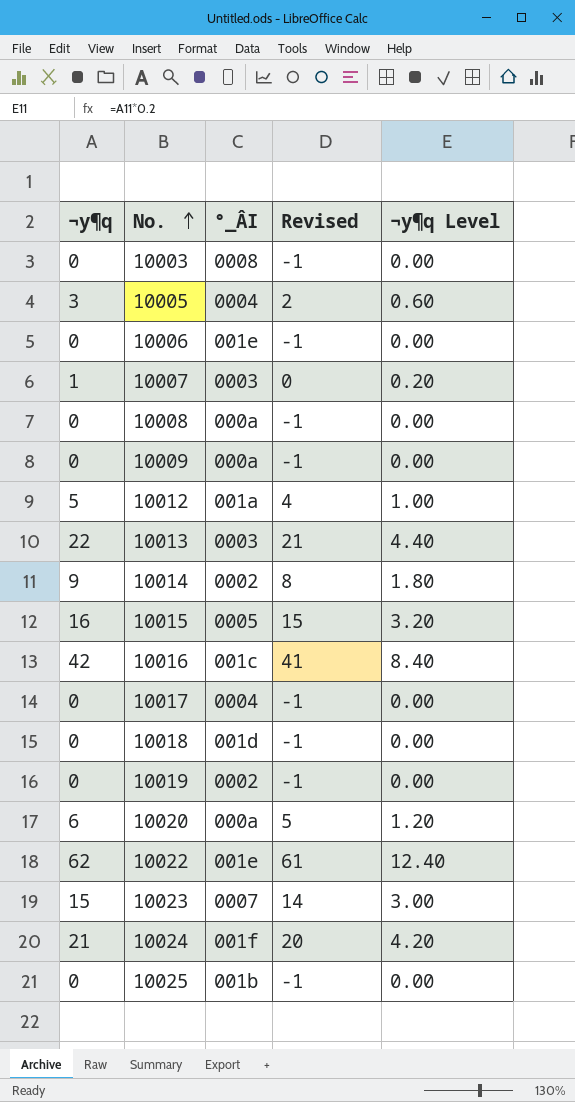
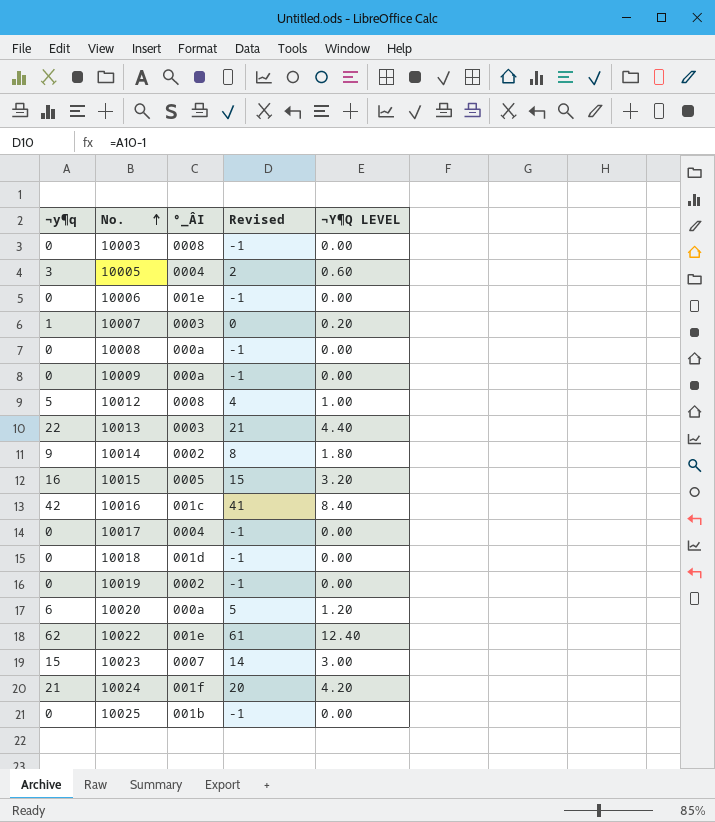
column name: ¬y¶q Level -> ¬Y¶Q LEVEL
10012 | °_ÂI: 001a -> 0008

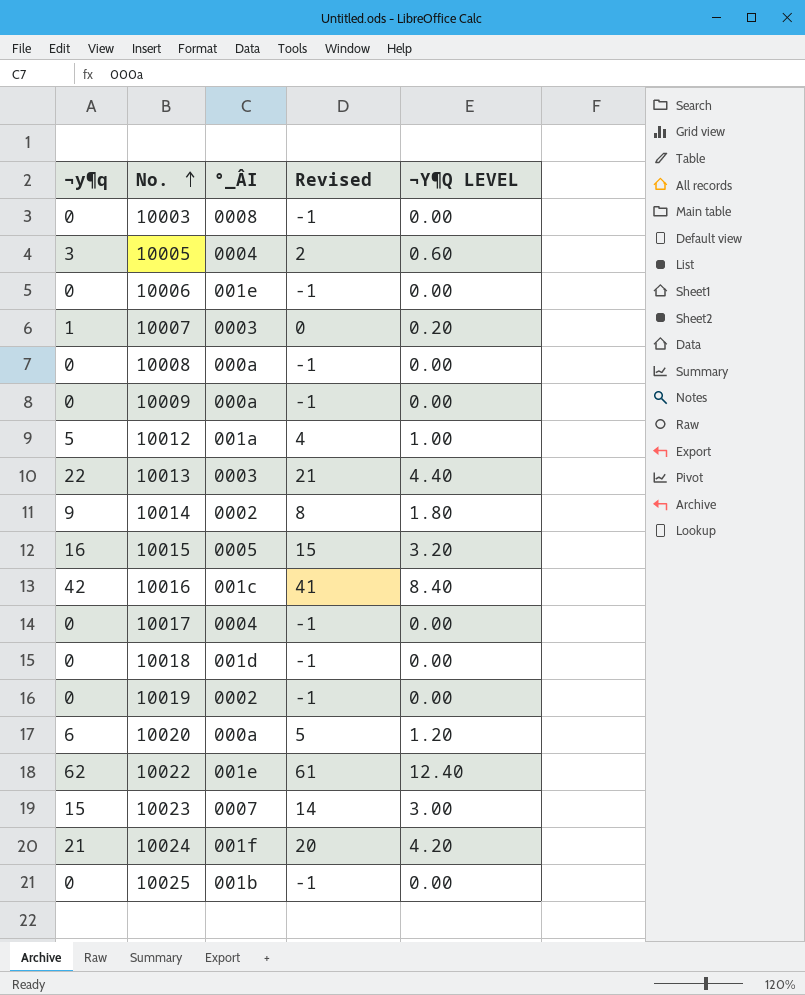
10012 | °_ÂI: 0008 -> 001a

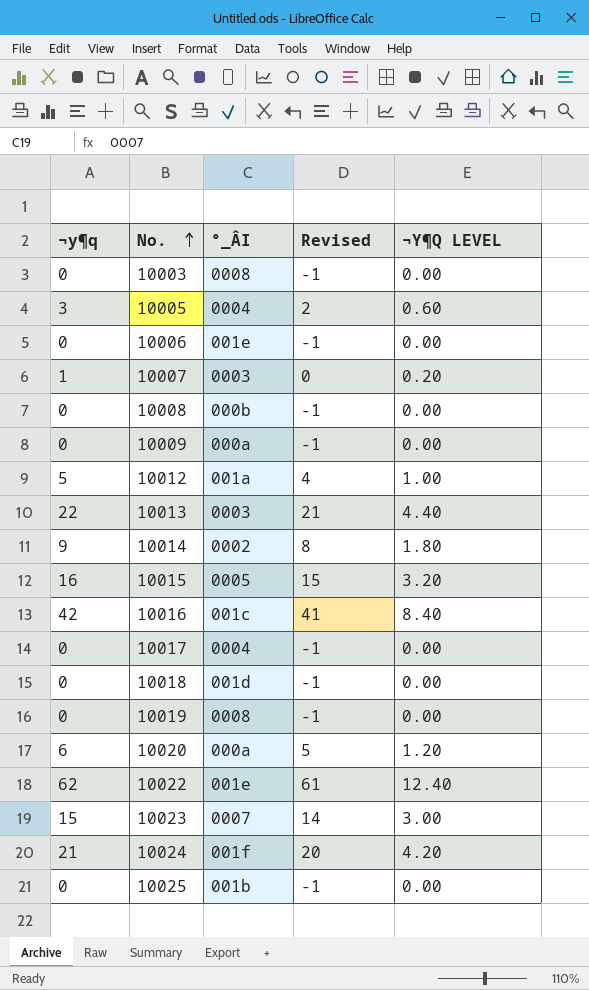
10008 | °_ÂI: 000a -> 000b
10019 | °_ÂI: 0002 -> 0008

